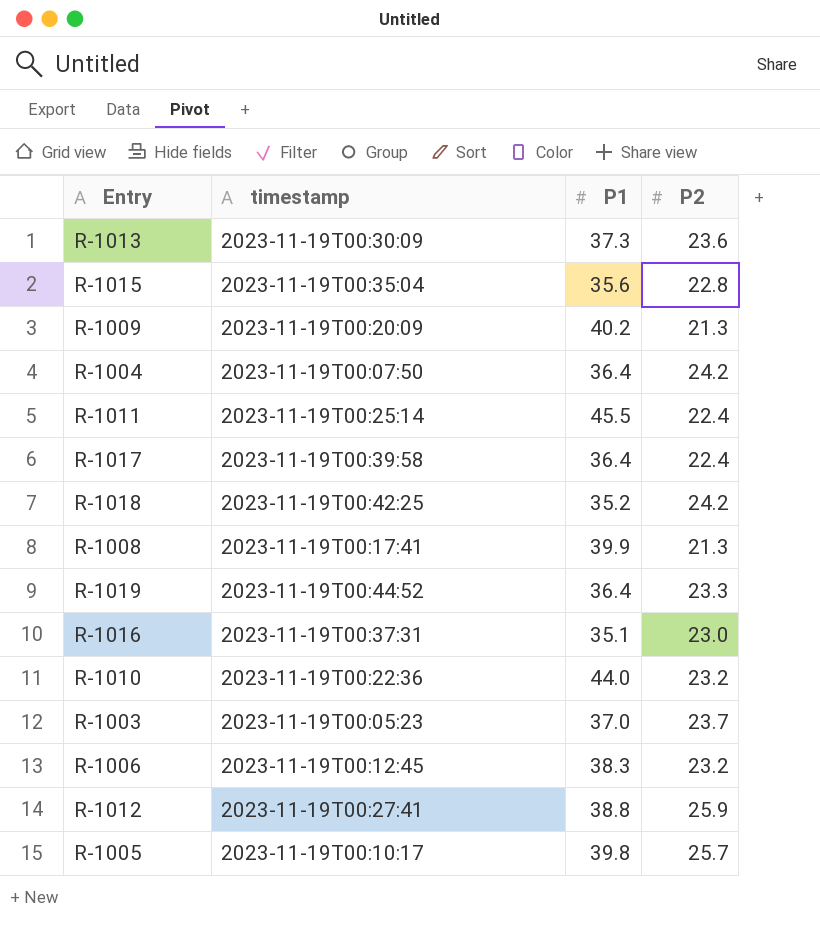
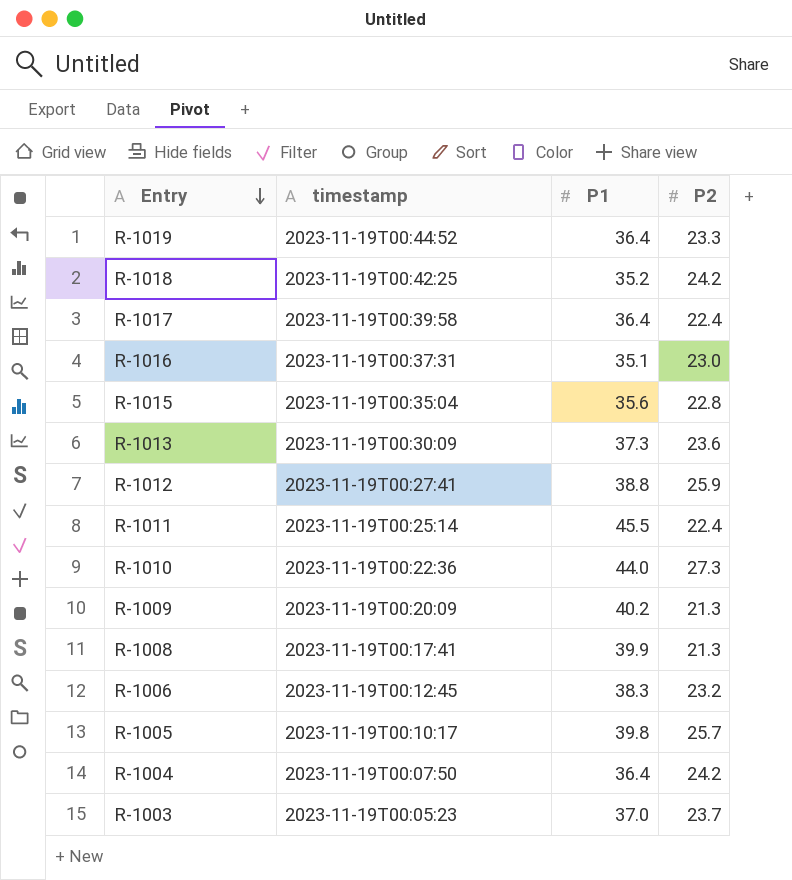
row order: none -> Entry descending
R-1010 | P2: 23.2 -> 27.3

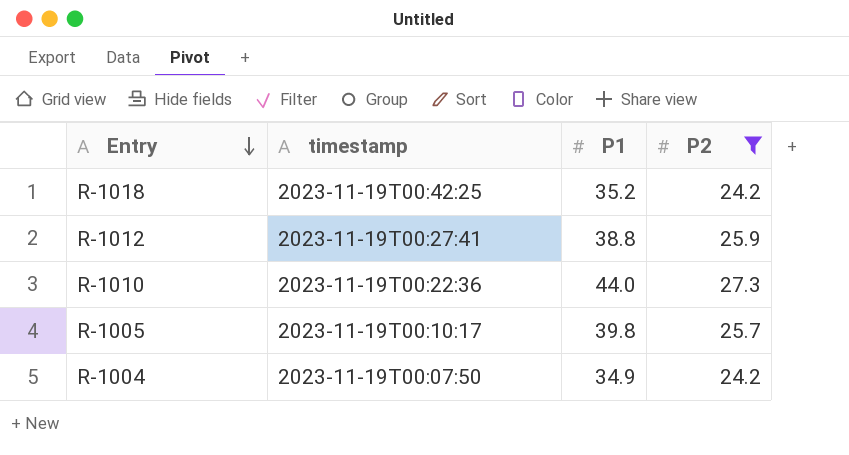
filter: none -> P2 >= 24.2
R-1004 | P1: 36.4 -> 34.9

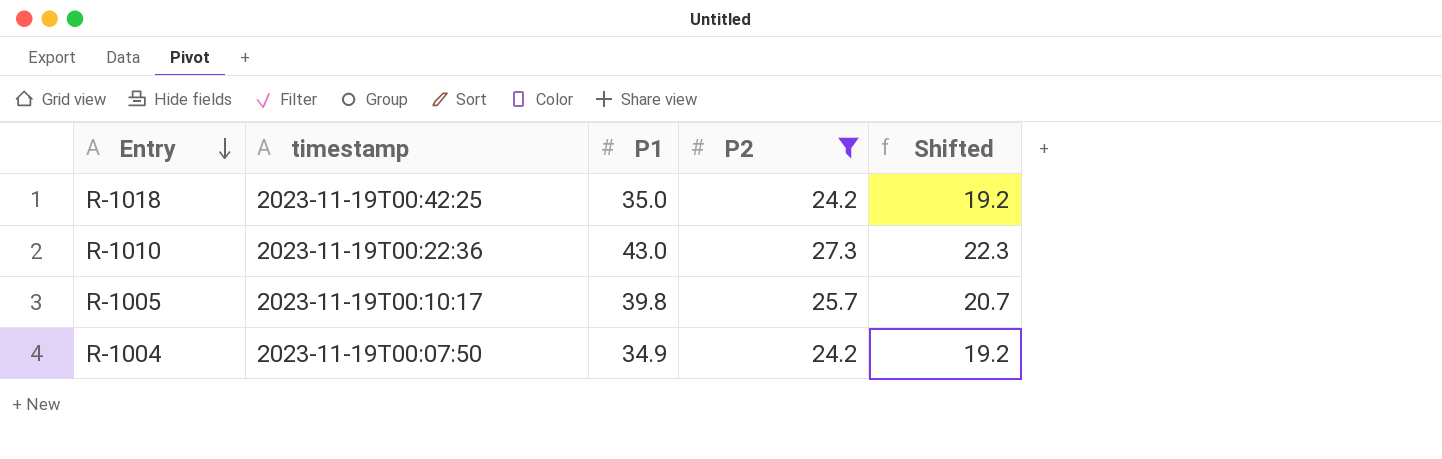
column Shifted | formula: none -> [P2] - 5
row R-1012: 2023-11-19T00:27:41 | 38.8 | 25.9 -> none
R-1018 | P1: 35.2 -> 35.0
R-1010 | P1: 44.0 -> 43.0

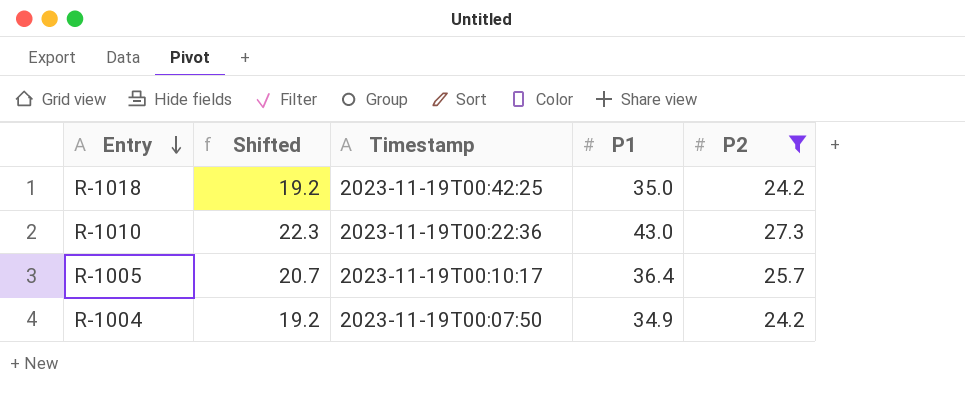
column Shifted | position: 5 -> 2
column name: timestamp -> Timestamp
R-1005 | P1: 39.8 -> 36.4

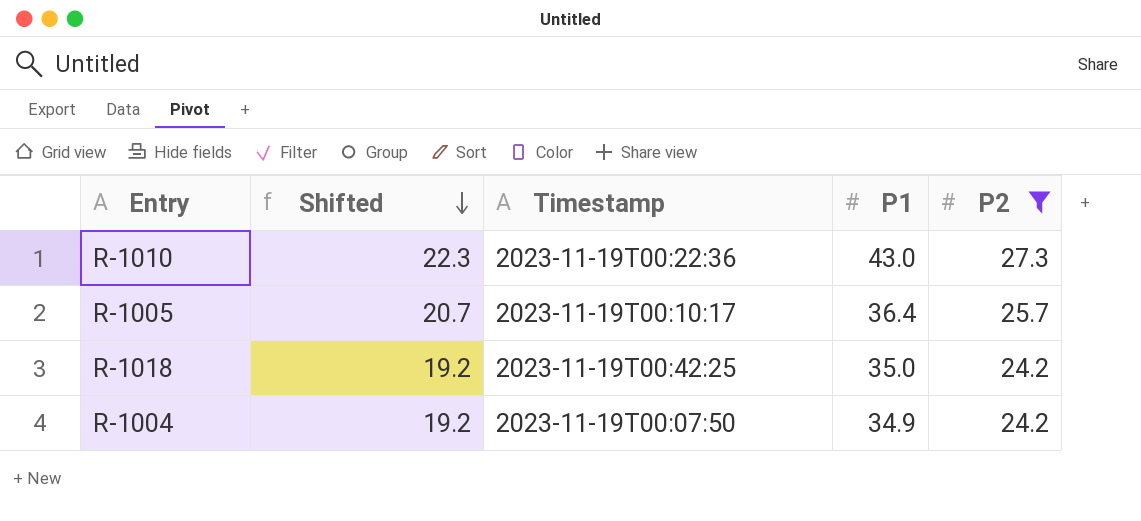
row order: Entry descending -> Shifted descending

